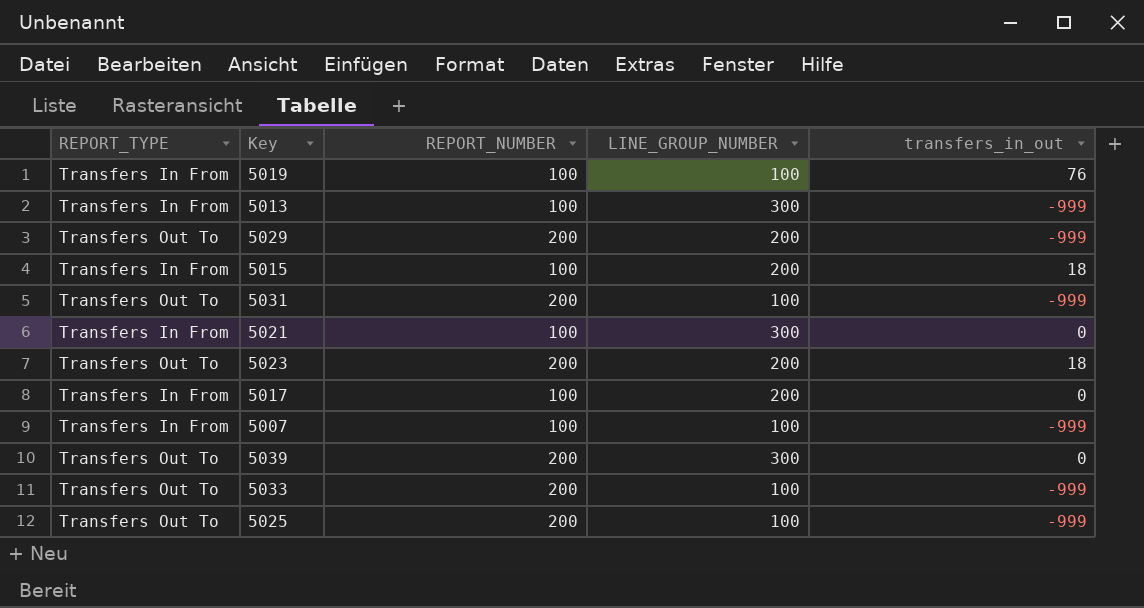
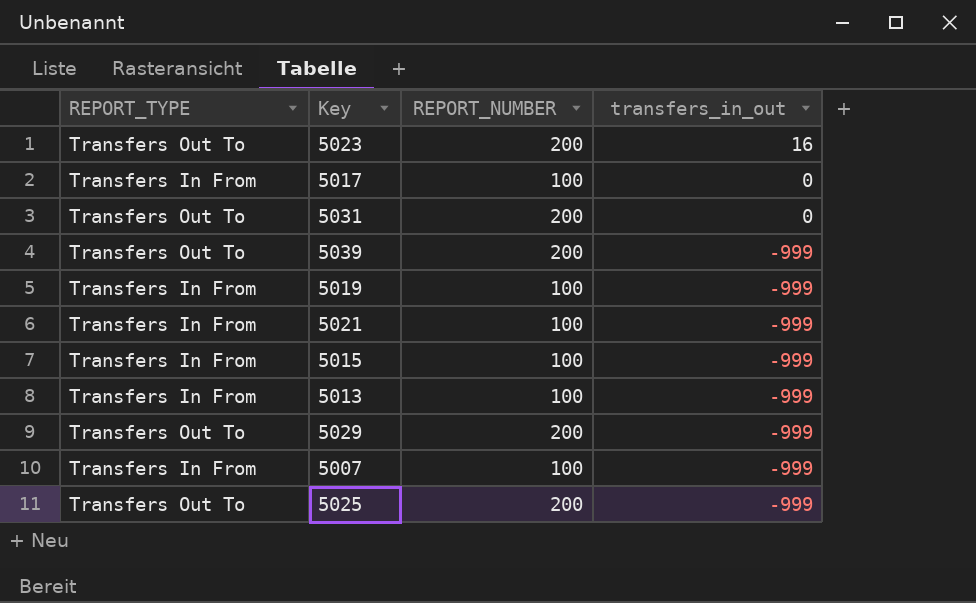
row order: none -> transfers_in_out descending
column LINE_GROUP_NUMBER | position: 4 -> none
row 5033: Transfers Out To | 200 | 100 | -999 -> none
5023 | transfers_in_out: 18 -> 16
5031 | transfers_in_out: -999 -> 0
5039 | transfers_in_out: 0 -> -999
5019 | transfers_in_out: 76 -> -999
5021 | transfers_in_out: 0 -> -999
5015 | transfers_in_out: 18 -> -999

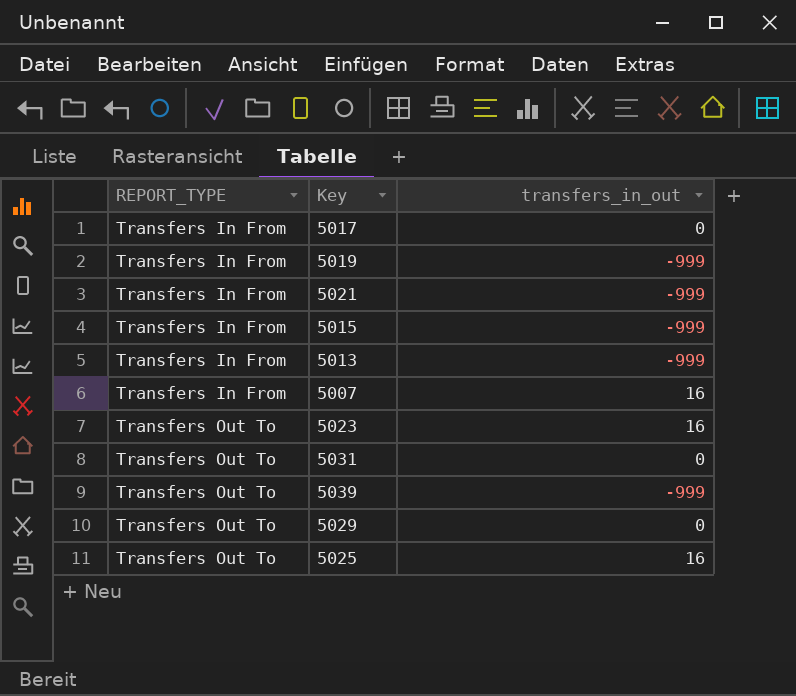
row order: transfers_in_out descending -> REPORT_TYPE ascending
column REPORT_NUMBER | position: 3 -> none
5007 | transfers_in_out: -999 -> 16
5029 | transfers_in_out: -999 -> 0
5025 | transfers_in_out: -999 -> 16

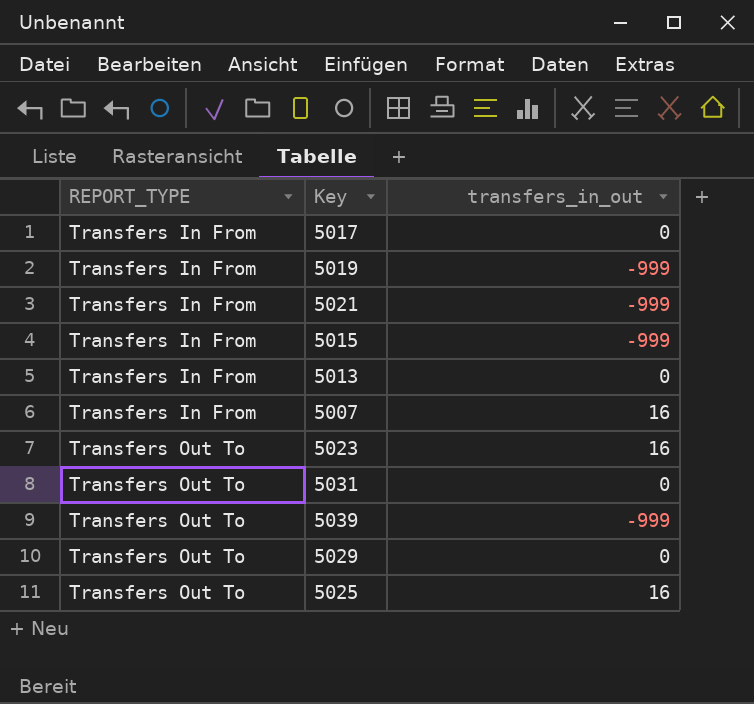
5013 | transfers_in_out: -999 -> 0

